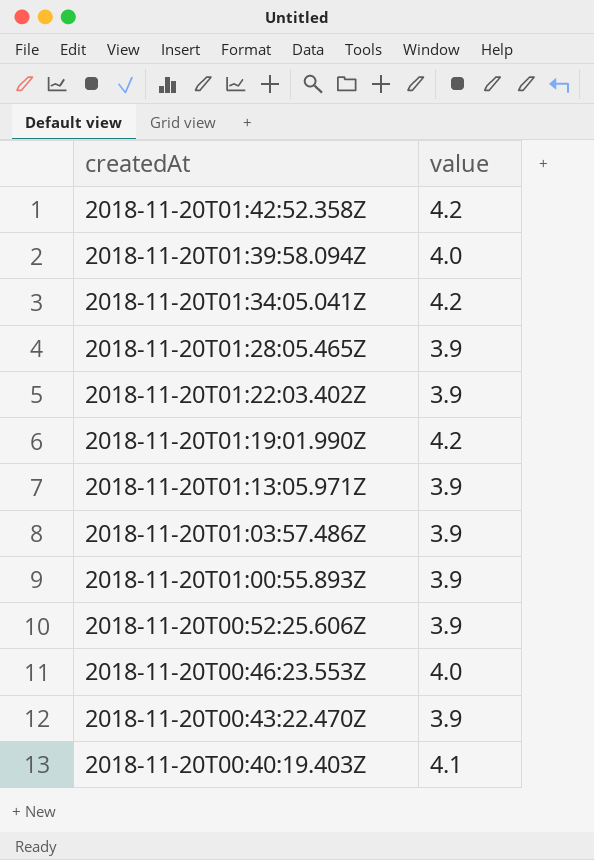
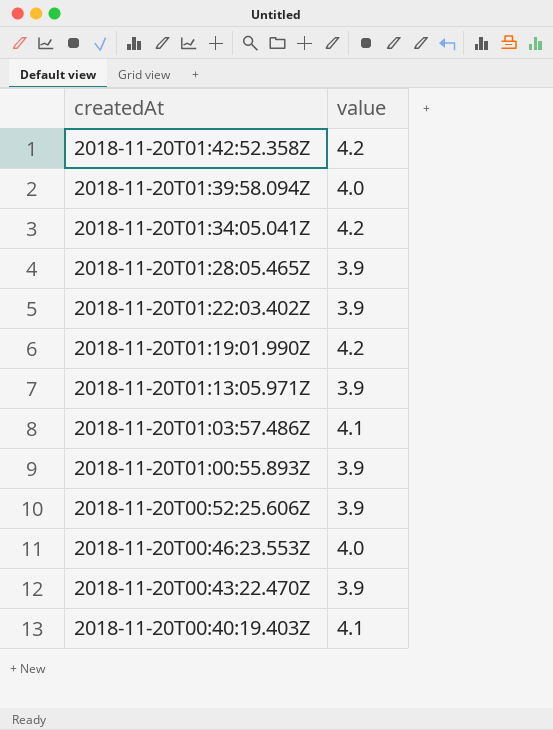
2018-11-20T01:03:57.486Z | value: 3.9 -> 4.1

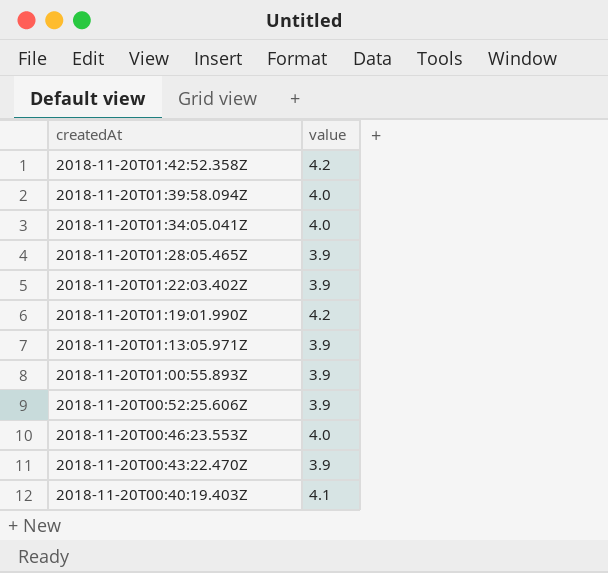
row 2018-11-20T01:03:57.486Z: 4.1 -> none
2018-11-20T01:34:05.041Z | value: 4.2 -> 4.0

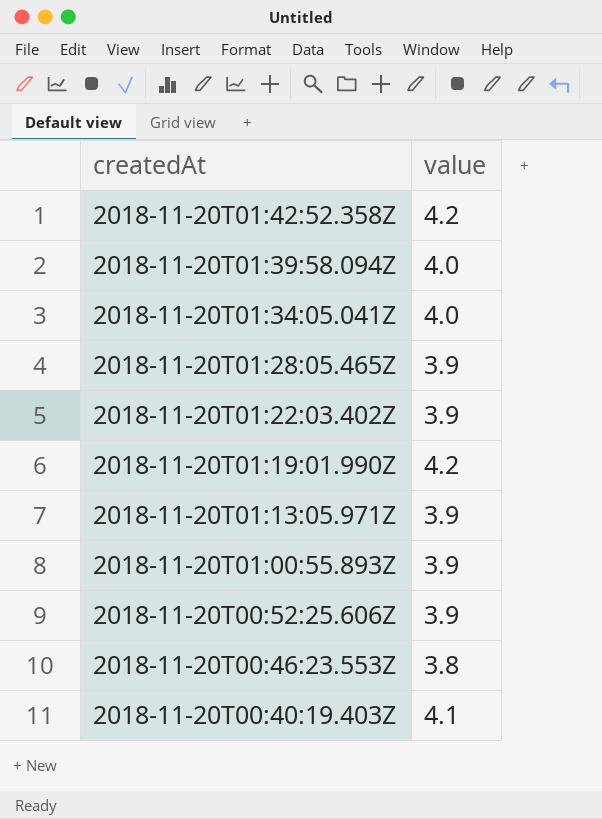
row 2018-11-20T00:43:22.470Z: 3.9 -> none
2018-11-20T00:46:23.553Z | value: 4.0 -> 3.8

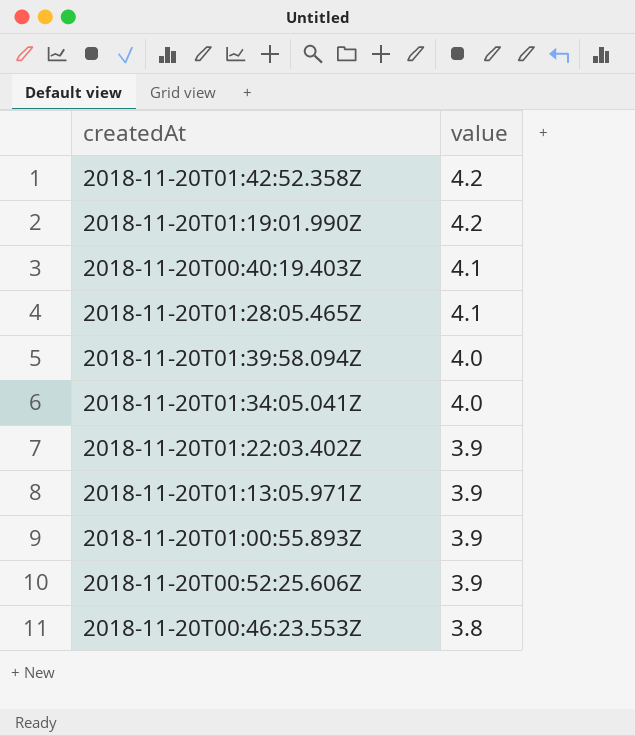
row order: createdAt descending -> value descending
2018-11-20T01:28:05.465Z | value: 3.9 -> 4.1

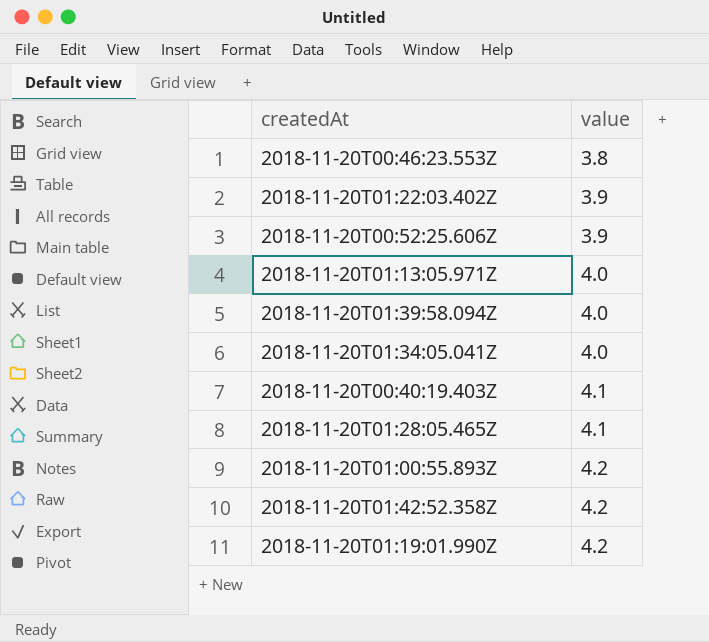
row order: value descending -> value ascending
2018-11-20T01:13:05.971Z | value: 3.9 -> 4.0
2018-11-20T01:00:55.893Z | value: 3.9 -> 4.2

